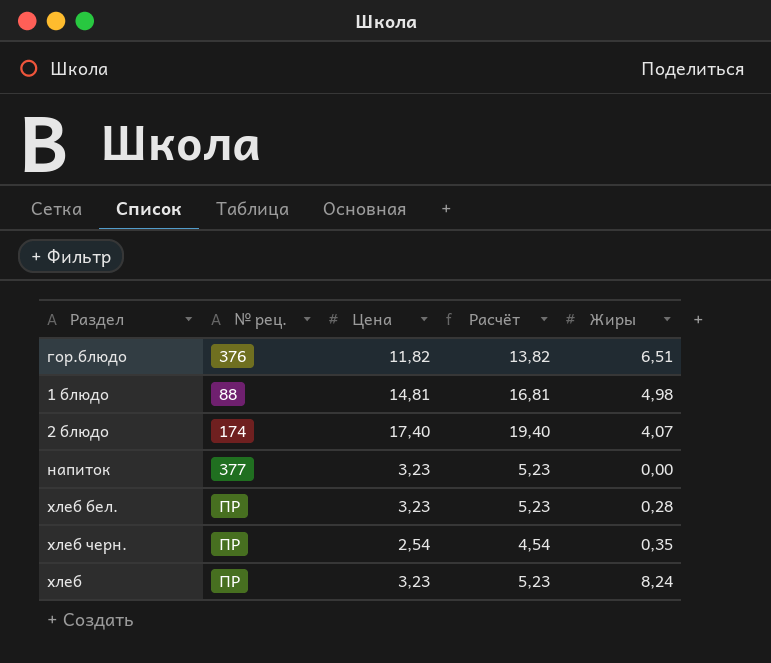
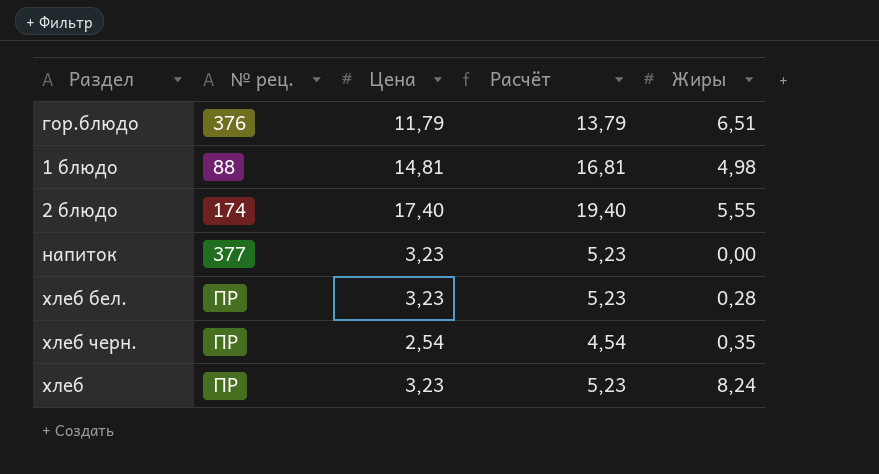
гор.блюдо | Цена: 11,82 -> 11,79
гор.блюдо | Расчёт: 13,82 -> 13,79
2 блюдо | Жиры: 4,07 -> 5,55

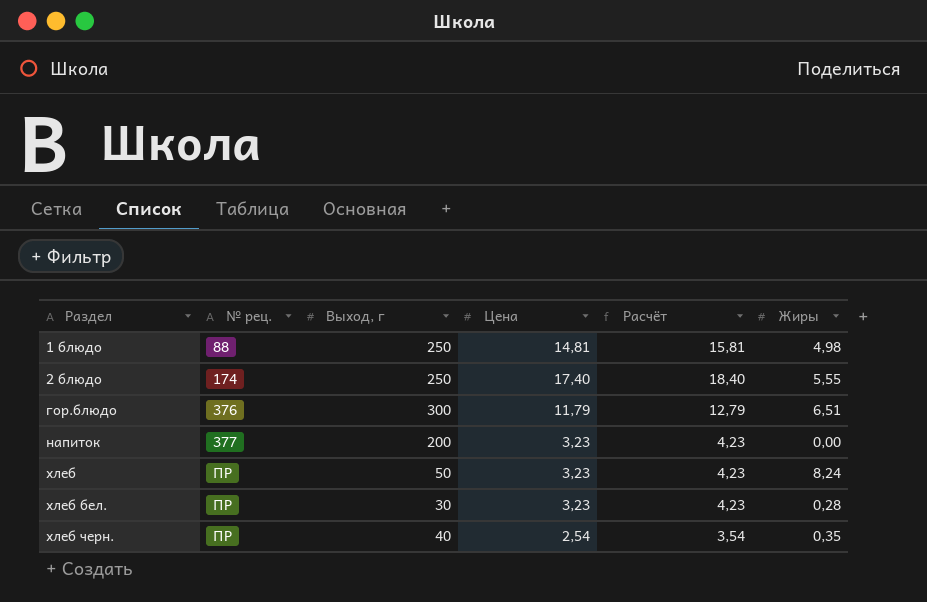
row order: none -> Раздел ascending
column Выход, г | position: none -> 3
column Расчёт | formula: [Цена] + 2 -> [Цена] + 1

